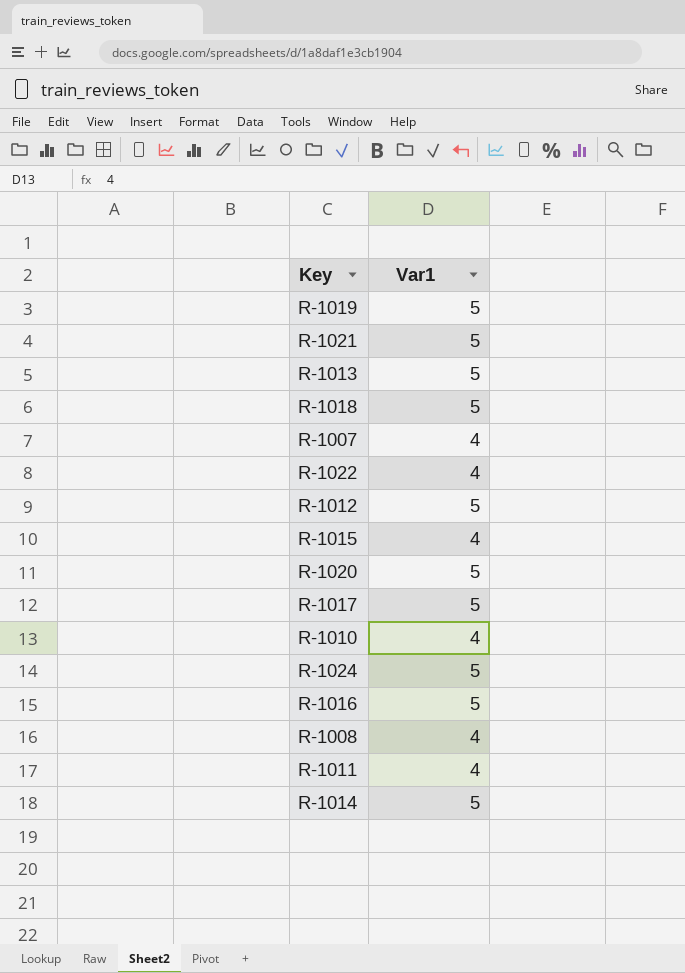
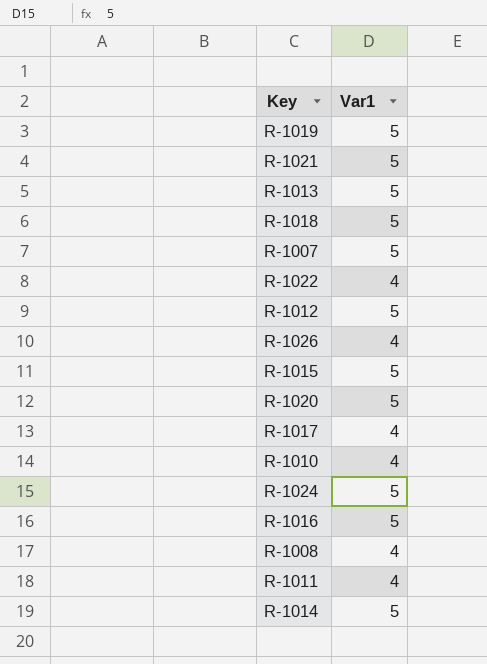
R-1007 | Var1: 4 -> 5
row R-1026: none -> 4
R-1015 | Var1: 4 -> 5
R-1017 | Var1: 5 -> 4

